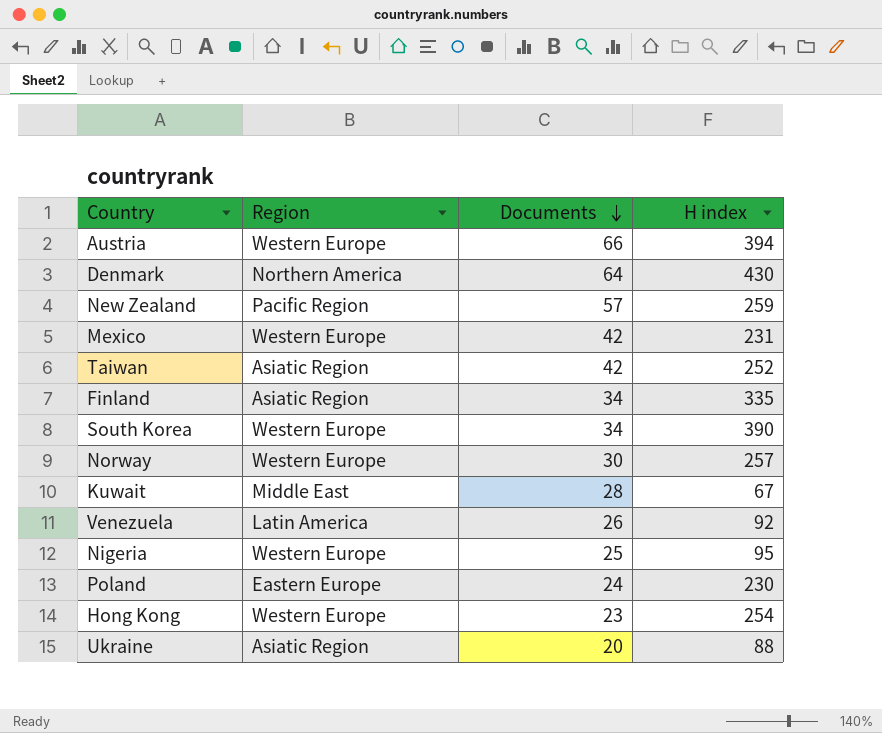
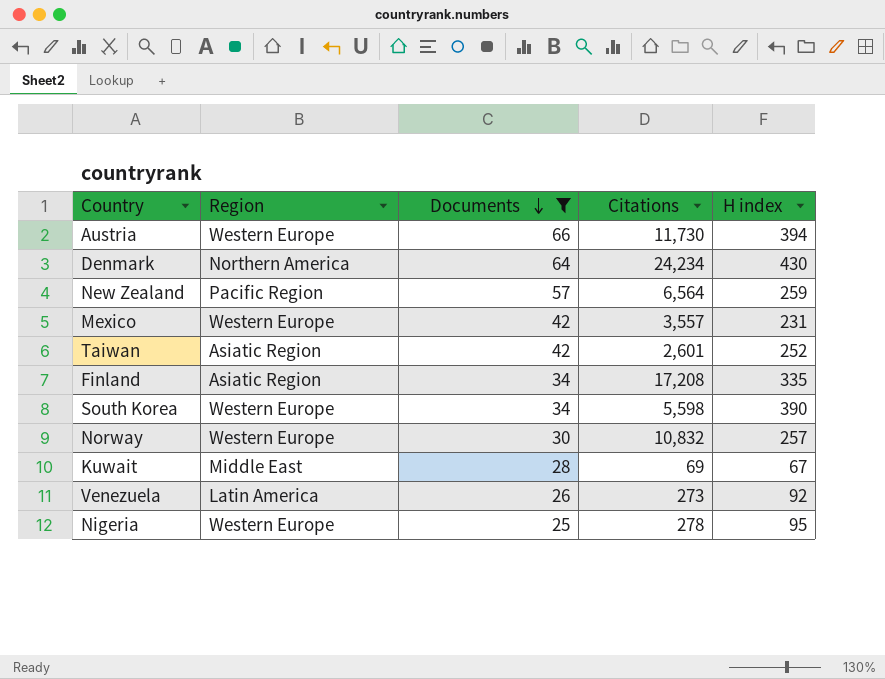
filter: none -> Documents >= 25
column Citations | position: none -> 4

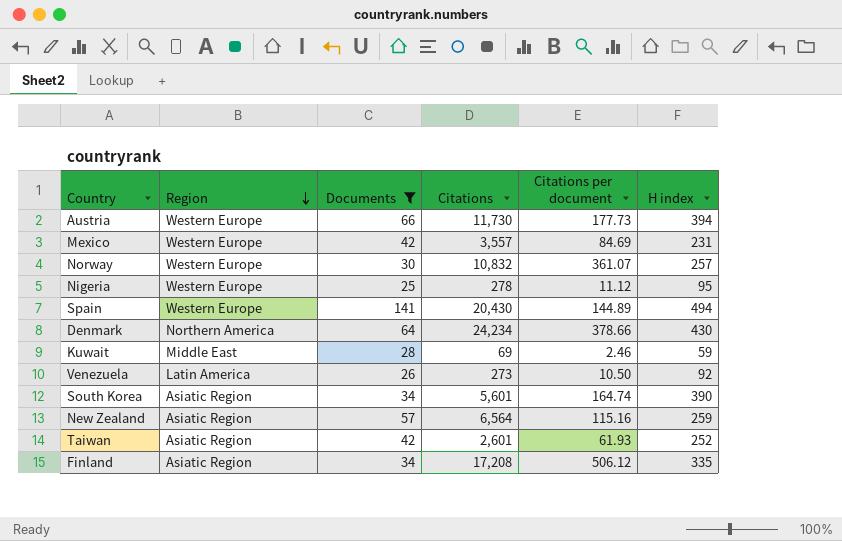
row order: Documents descending -> Region descending
column Citations per document | formula: none -> [Citations] / [Documents]
row Spain: none -> Western Europe | 141 | 20,430 | 144.89 | 494
Kuwait | H index: 67 -> 59
South Korea | Region: Western Europe -> Asiatic Region
South Korea | Citations: 5,598 -> 5,601
New Zealand | Region: Pacific Region -> Asiatic Region

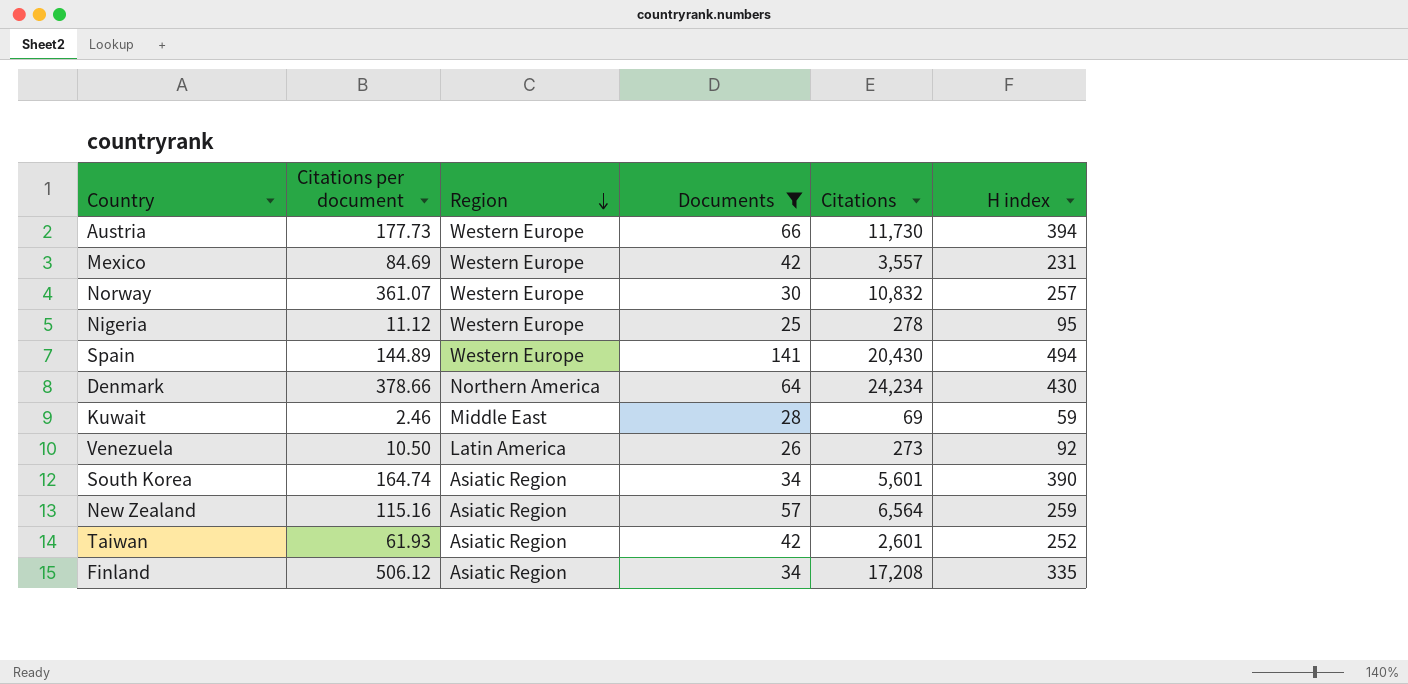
column Citations per document | position: 5 -> 2

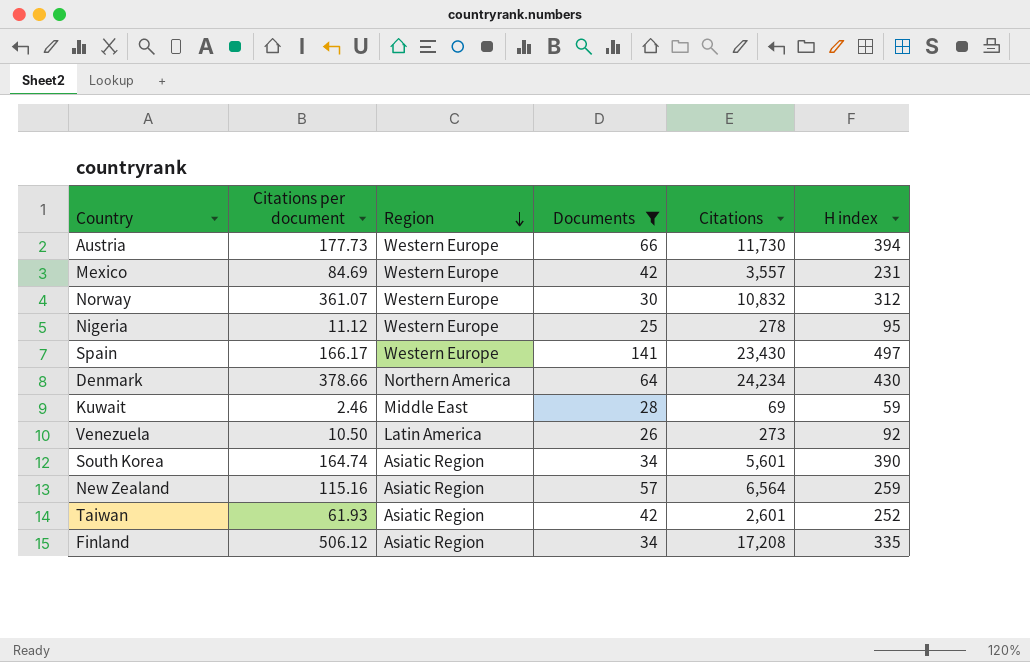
Norway | H index: 257 -> 312
Spain | Citations per document: 144.89 -> 166.17
Spain | Citations: 20,430 -> 23,430
Spain | H index: 494 -> 497

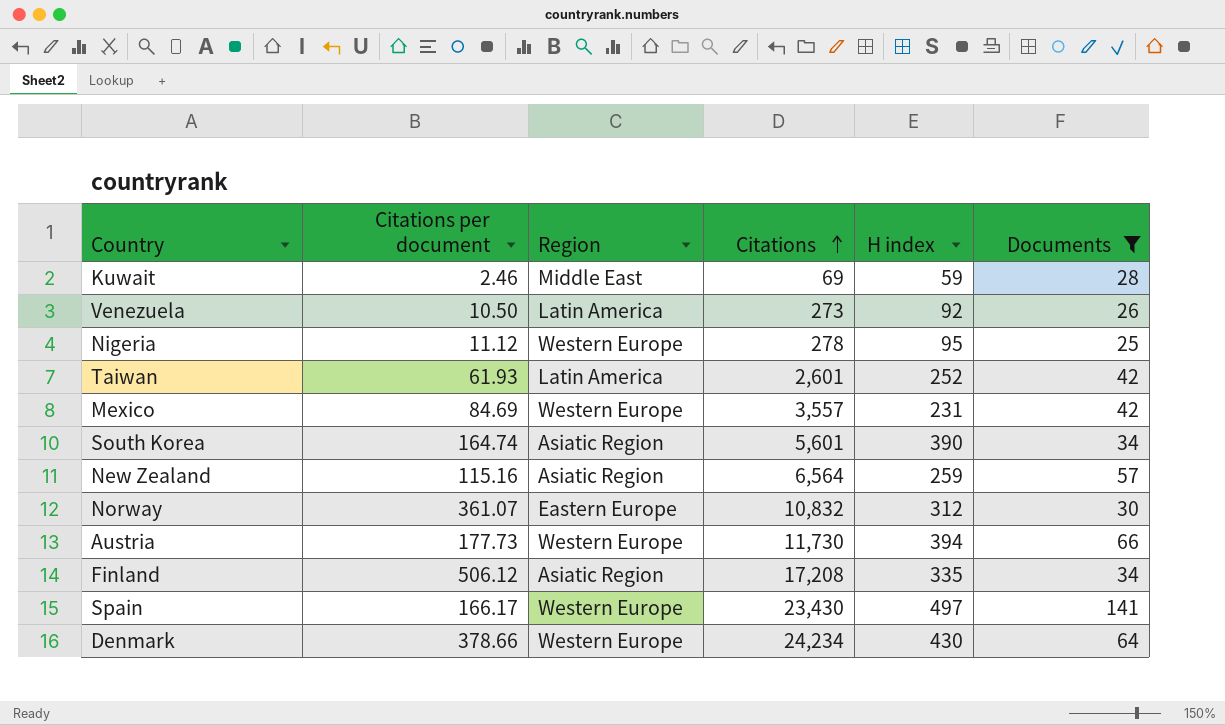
row order: Region descending -> Citations ascending
column Documents | position: 4 -> 6
Taiwan | Region: Asiatic Region -> Latin America
Norway | Region: Western Europe -> Eastern Europe
Denmark | Region: Northern America -> Western Europe

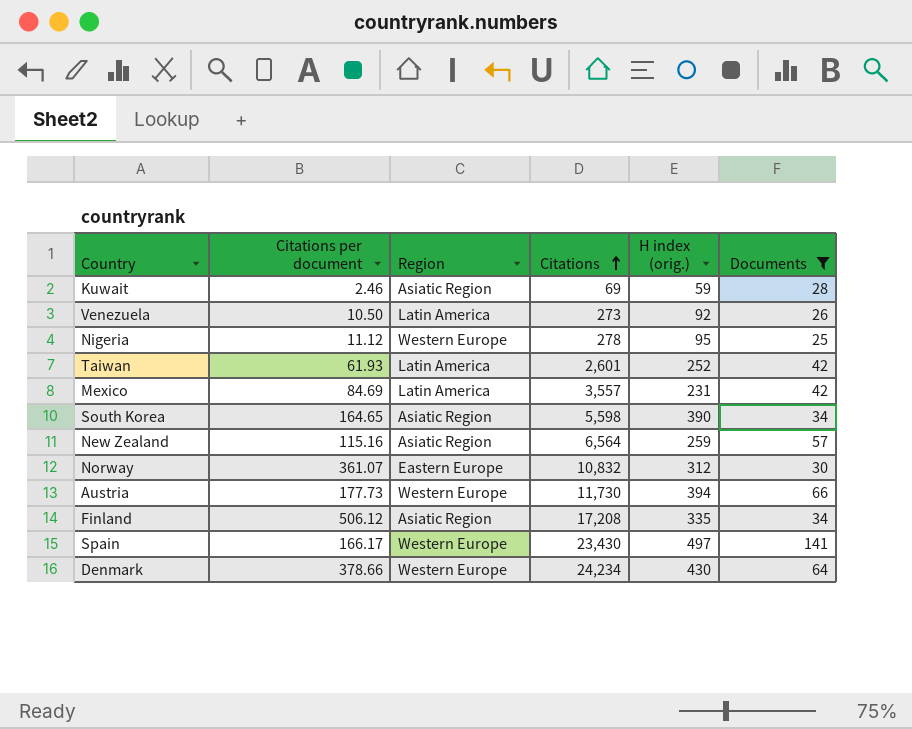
column name: H index -> H index (orig.)
Kuwait | Region: Middle East -> Asiatic Region
Mexico | Region: Western Europe -> Latin America
South Korea | Citations per document: 164.74 -> 164.65
South Korea | Citations: 5,601 -> 5,598

